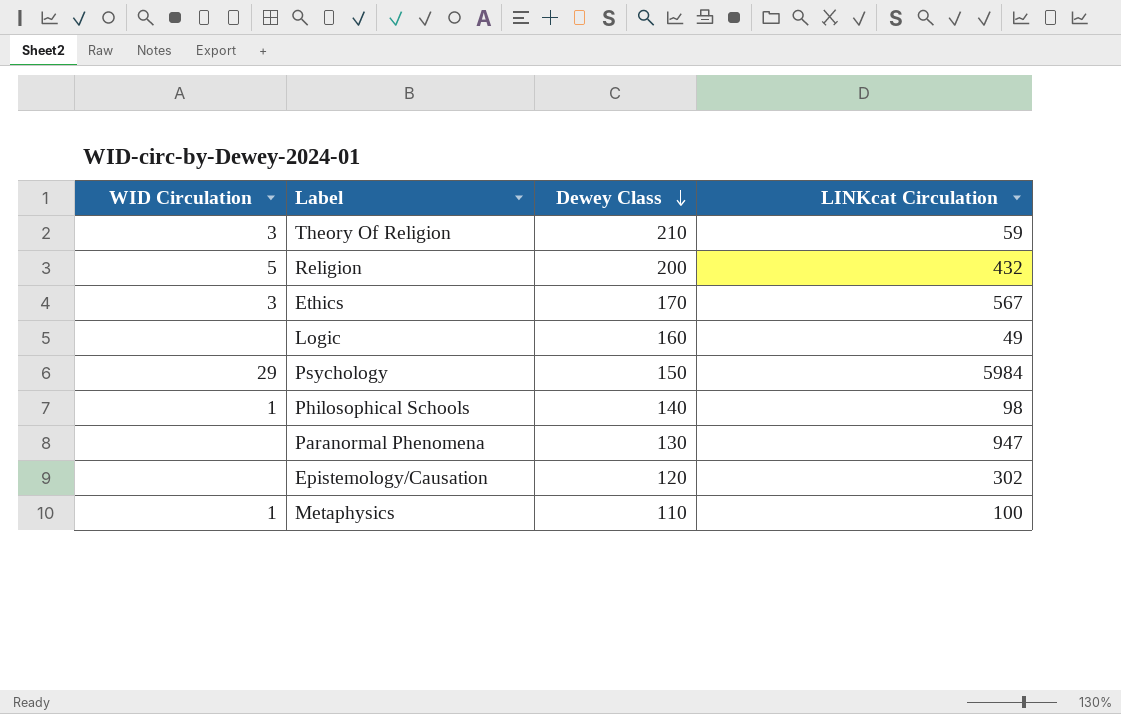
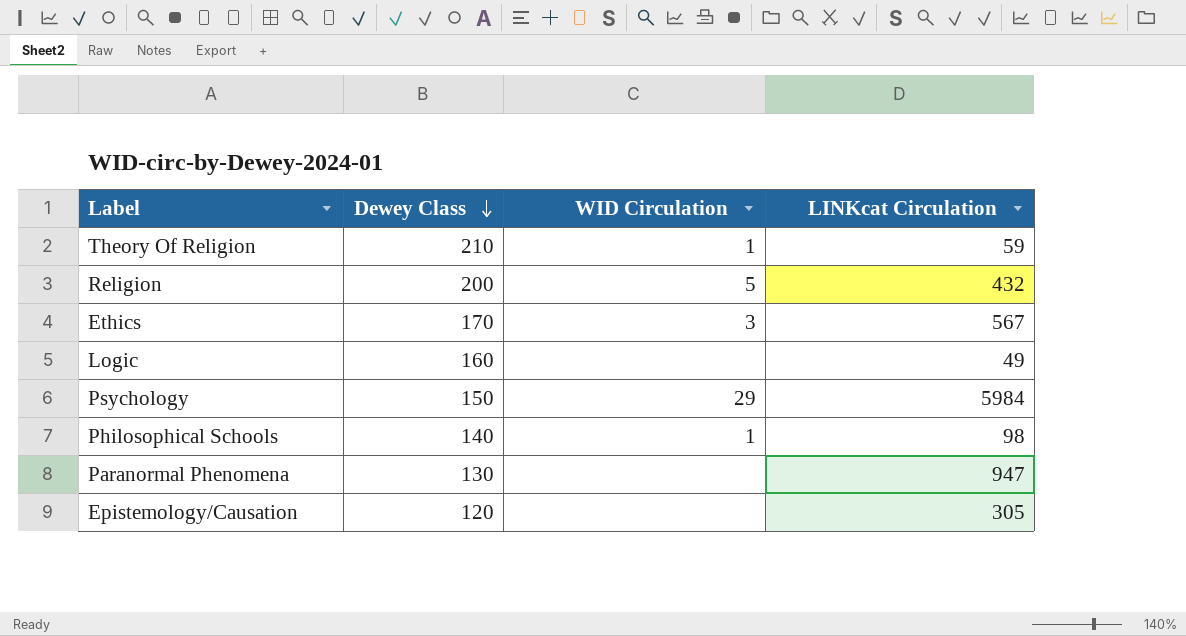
column WID Circulation | position: 1 -> 3
row Metaphysics: 1 | 110 | 100 -> none
Theory Of Religion | WID Circulation: 3 -> 1
Epistemology/Causation | LINKcat Circulation: 302 -> 305

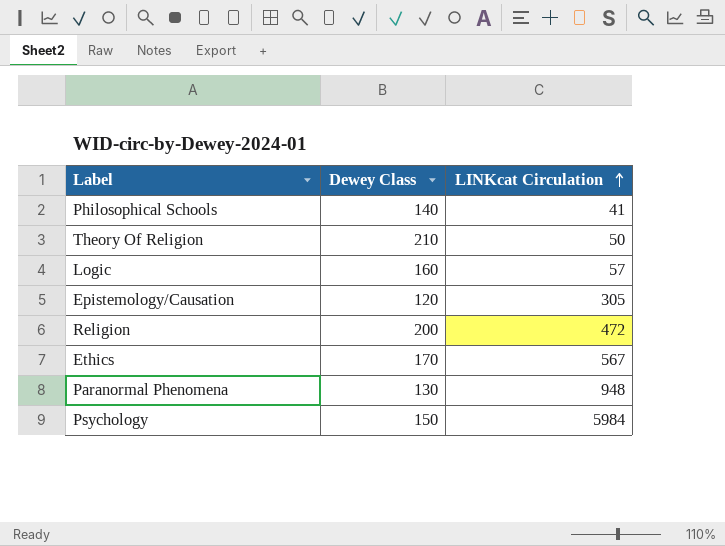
row order: Dewey Class descending -> LINKcat Circulation ascending
column WID Circulation | position: 3 -> none
Philosophical Schools | LINKcat Circulation: 98 -> 41
Theory Of Religion | LINKcat Circulation: 59 -> 50
Logic | LINKcat Circulation: 49 -> 57
Religion | LINKcat Circulation: 432 -> 472
Paranormal Phenomena | LINKcat Circulation: 947 -> 948

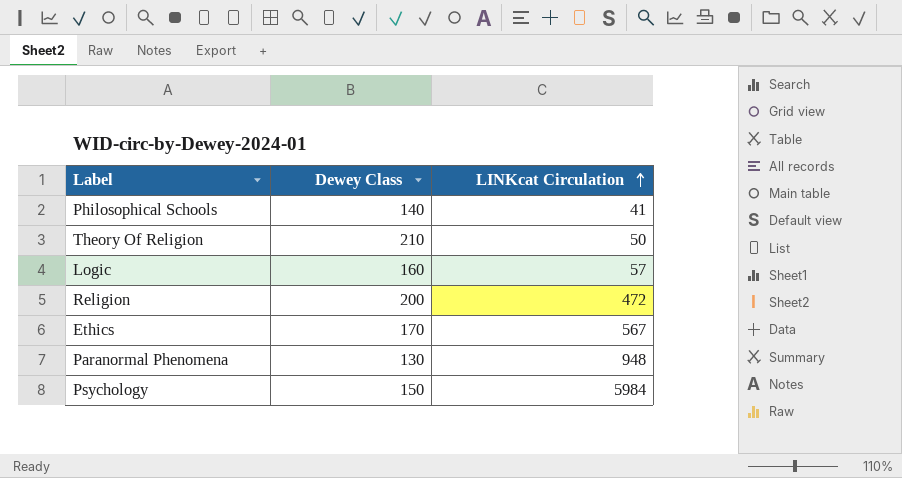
row Epistemology/Causation: 120 | 305 -> none

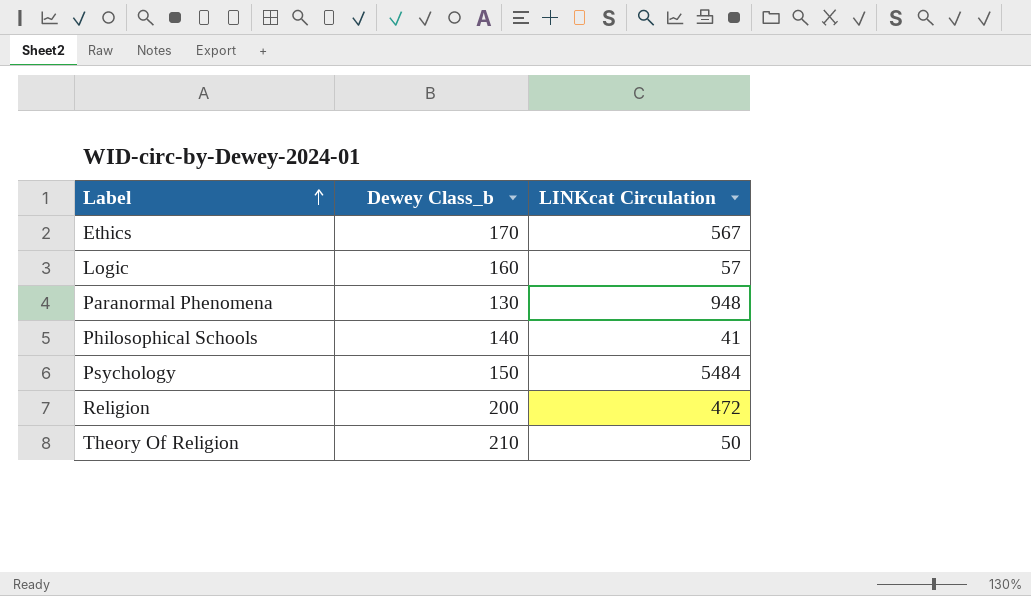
row order: LINKcat Circulation ascending -> Label ascending
column name: Dewey Class -> Dewey Class_b
Psychology | LINKcat Circulation: 5984 -> 5484

